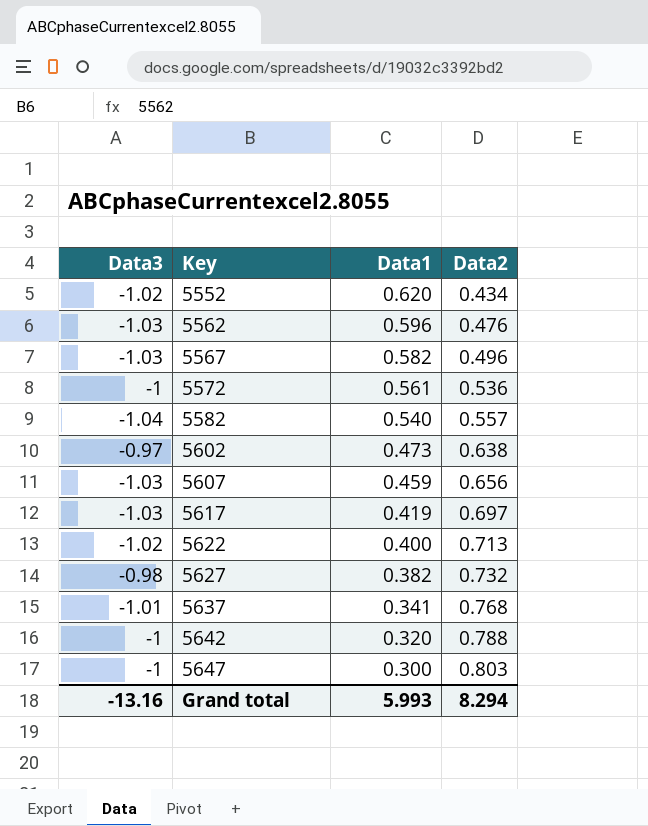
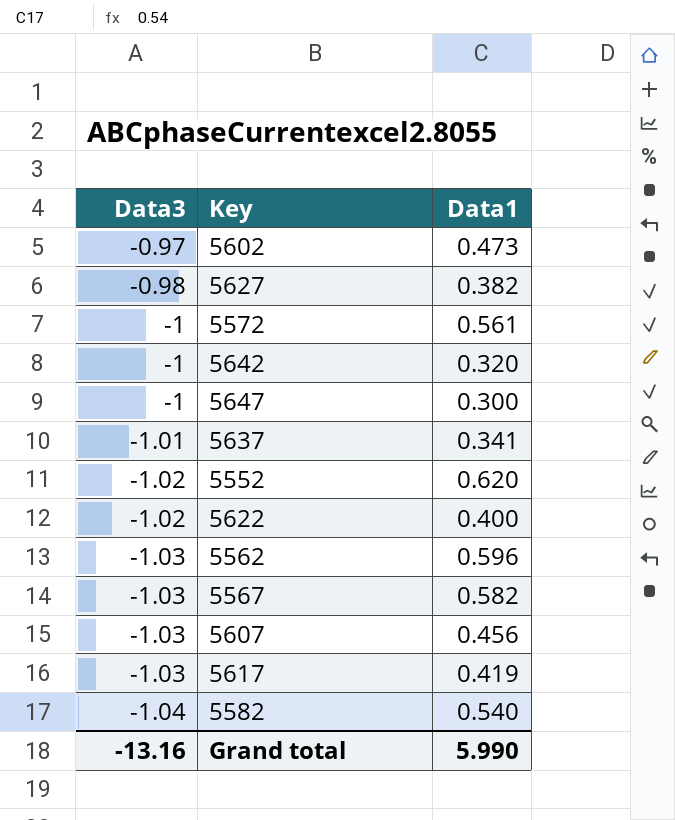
row order: Key ascending -> Data3 descending
column Data2 | position: 4 -> none
5607 | Data1: 0.459 -> 0.456
Grand total | Data1: 5.993 -> 5.990

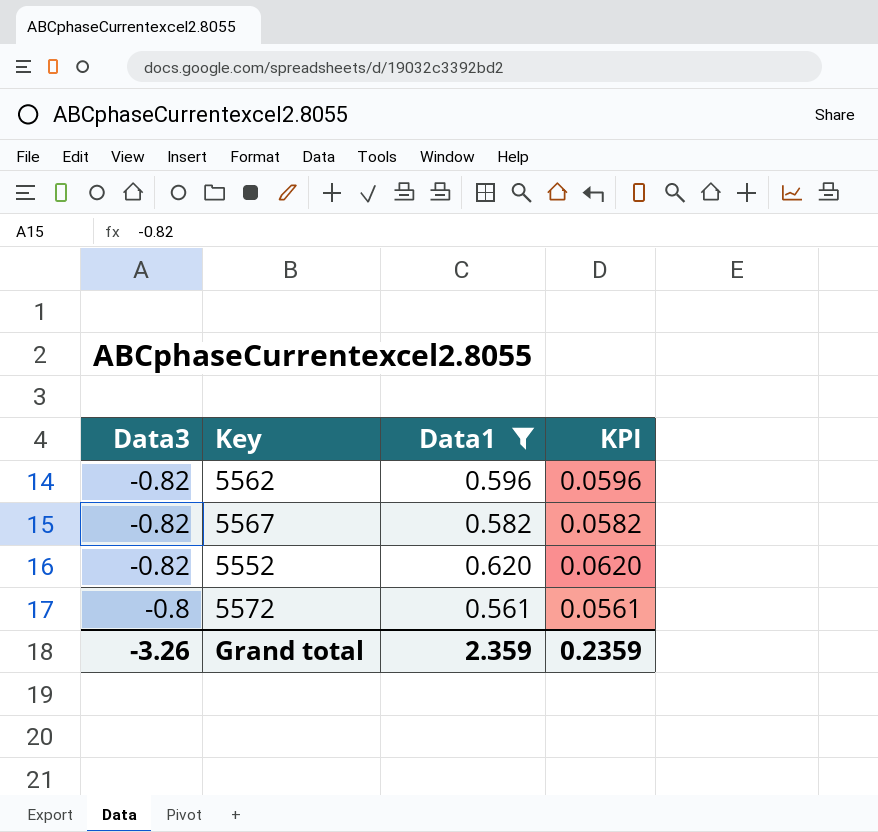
filter: none -> Data1 >= 0.561
row order: Data3 descending -> Data3 ascending
column KPI | formula: none -> [Data1] * 0.1
5562 | Data3: -1.03 -> -0.82
5567 | Data3: -1.03 -> -0.82
5552 | Data3: -1.02 -> -0.82
5572 | Data3: -1 -> -0.8
Grand total | Data3: -13.16 -> -3.26
Grand total | Data1: 5.990 -> 2.359

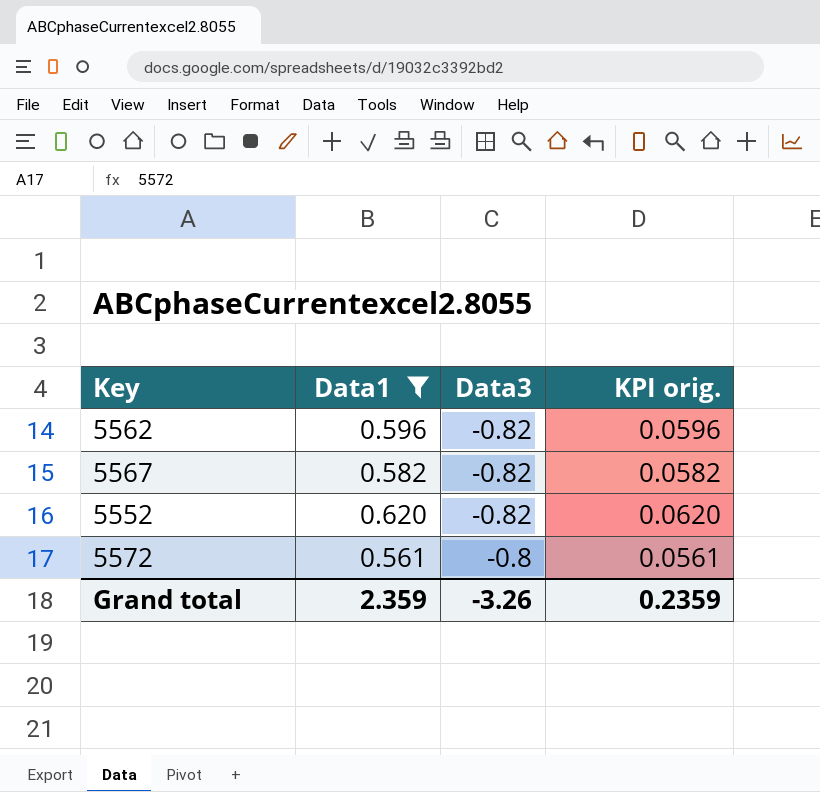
column Data3 | position: 1 -> 3
column name: KPI -> KPI orig.

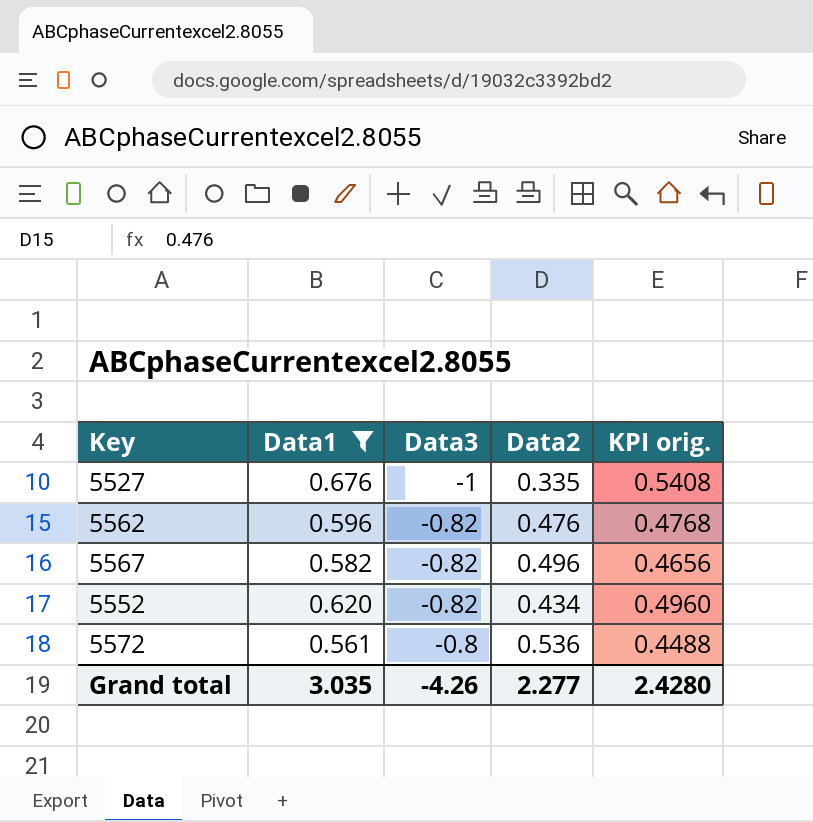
column Data2 | position: none -> 4
column KPI orig. | formula: [Data1] * 0.1 -> [Data1] * 0.8
row 5527: none -> 0.676 | -1 | 0.335 | 0.5408
Grand total | Data1: 2.359 -> 3.035
Grand total | Data3: -3.26 -> -4.26
Grand total | KPI orig.: 0.2359 -> 2.4280

